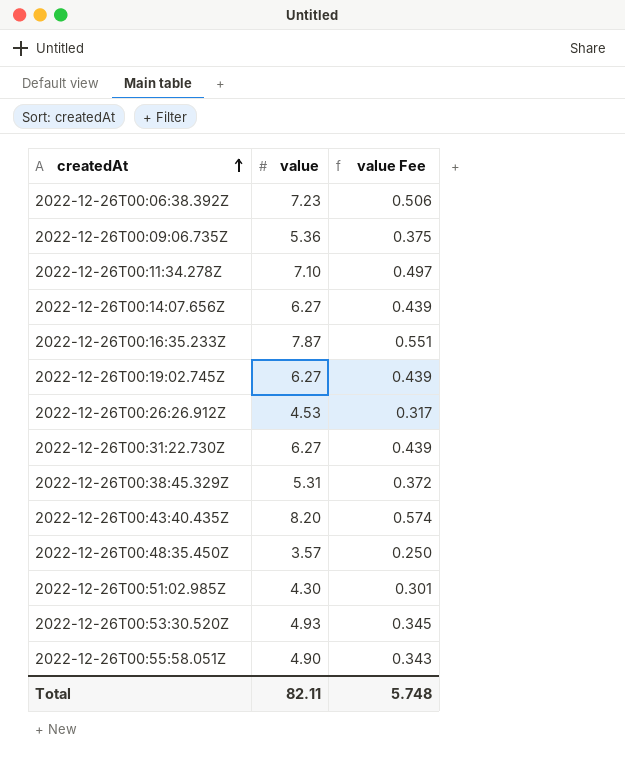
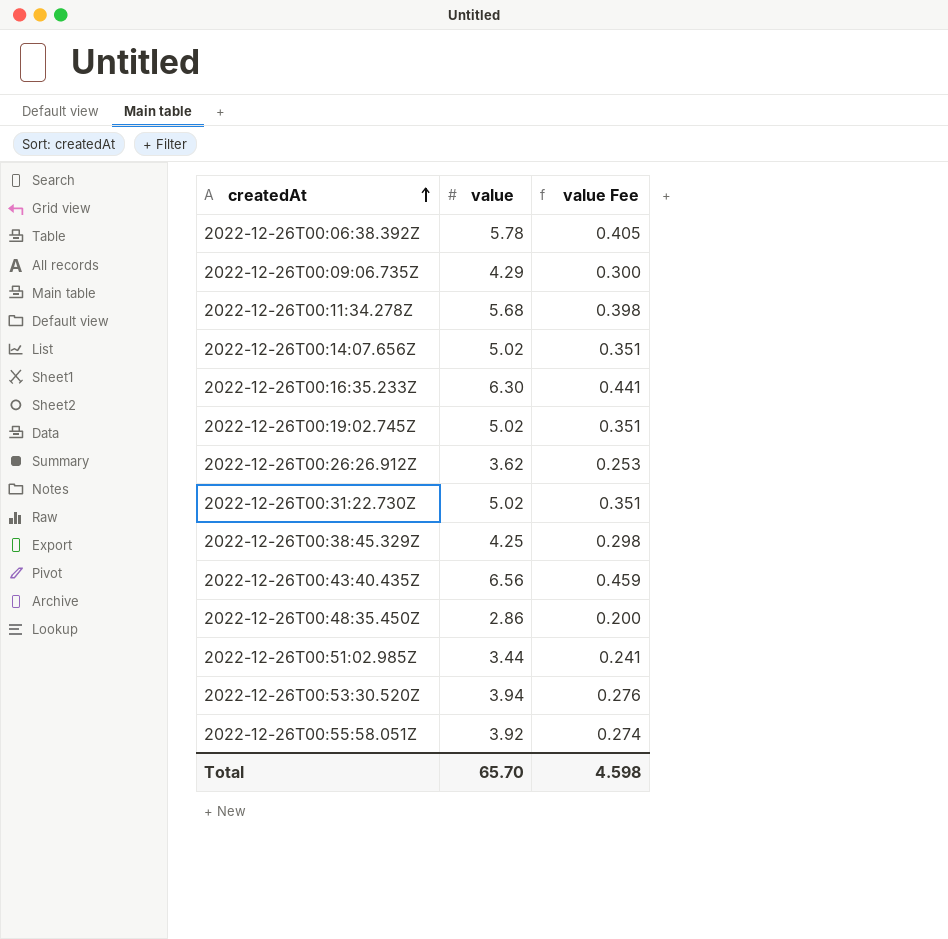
2022-12-26T00:06:38.392Z | value: 7.23 -> 5.78
2022-12-26T00:06:38.392Z | value Fee: 0.506 -> 0.405
2022-12-26T00:09:06.735Z | value: 5.36 -> 4.29
2022-12-26T00:09:06.735Z | value Fee: 0.375 -> 0.300
2022-12-26T00:11:34.278Z | value: 7.10 -> 5.68
2022-12-26T00:11:34.278Z | value Fee: 0.497 -> 0.398
2022-12-26T00:14:07.656Z | value: 6.27 -> 5.02
2022-12-26T00:14:07.656Z | value Fee: 0.439 -> 0.351
2022-12-26T00:16:35.233Z | value: 7.87 -> 6.30
2022-12-26T00:16:35.233Z | value Fee: 0.551 -> 0.441
2022-12-26T00:19:02.745Z | value: 6.27 -> 5.02
2022-12-26T00:19:02.745Z | value Fee: 0.439 -> 0.351
2022-12-26T00:26:26.912Z | value: 4.53 -> 3.62
2022-12-26T00:26:26.912Z | value Fee: 0.317 -> 0.253
2022-12-26T00:31:22.730Z | value: 6.27 -> 5.02
2022-12-26T00:31:22.730Z | value Fee: 0.439 -> 0.351
2022-12-26T00:38:45.329Z | value: 5.31 -> 4.25
2022-12-26T00:38:45.329Z | value Fee: 0.372 -> 0.298
2022-12-26T00:43:40.435Z | value: 8.20 -> 6.56
2022-12-26T00:43:40.435Z | value Fee: 0.574 -> 0.459
2022-12-26T00:48:35.450Z | value: 3.57 -> 2.86
2022-12-26T00:48:35.450Z | value Fee: 0.250 -> 0.200
2022-12-26T00:51:02.985Z | value: 4.30 -> 3.44
2022-12-26T00:51:02.985Z | value Fee: 0.301 -> 0.241
2022-12-26T00:53:30.520Z | value: 4.93 -> 3.94
2022-12-26T00:53:30.520Z | value Fee: 0.345 -> 0.276
2022-12-26T00:55:58.051Z | value: 4.90 -> 3.92
2022-12-26T00:55:58.051Z | value Fee: 0.343 -> 0.274
Total | value: 82.11 -> 65.70
Total | value Fee: 5.748 -> 4.598

